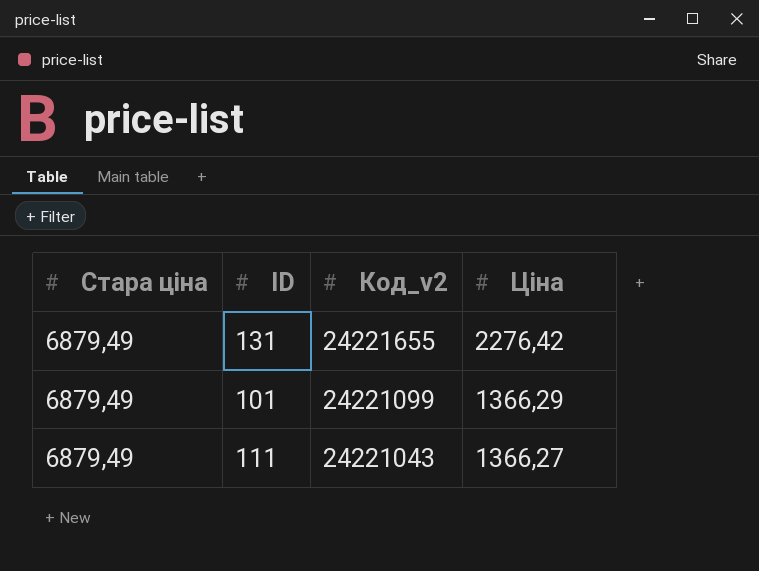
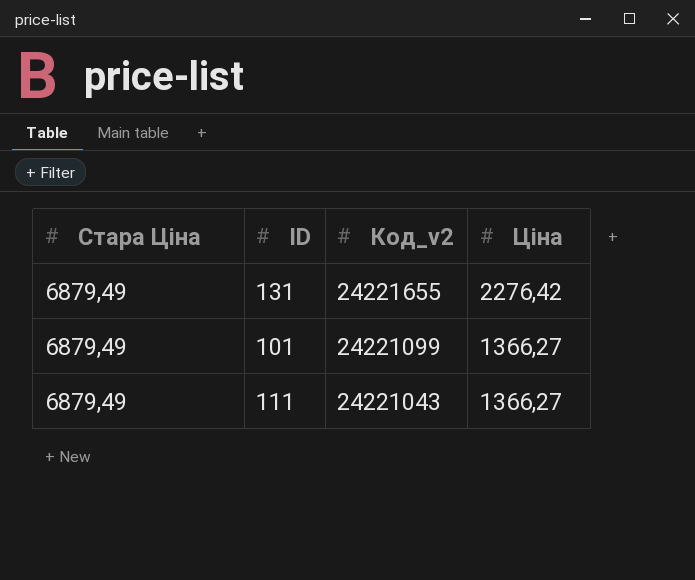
column name: Стара ціна -> Стара Ціна
101 | Ціна: 1366,29 -> 1366,27

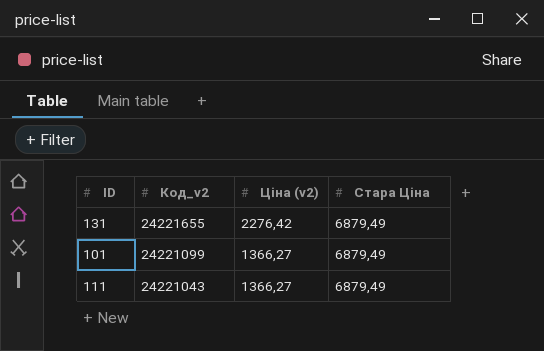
column name: Ціна -> Ціна (v2)
column Стара Ціна | position: 1 -> 4

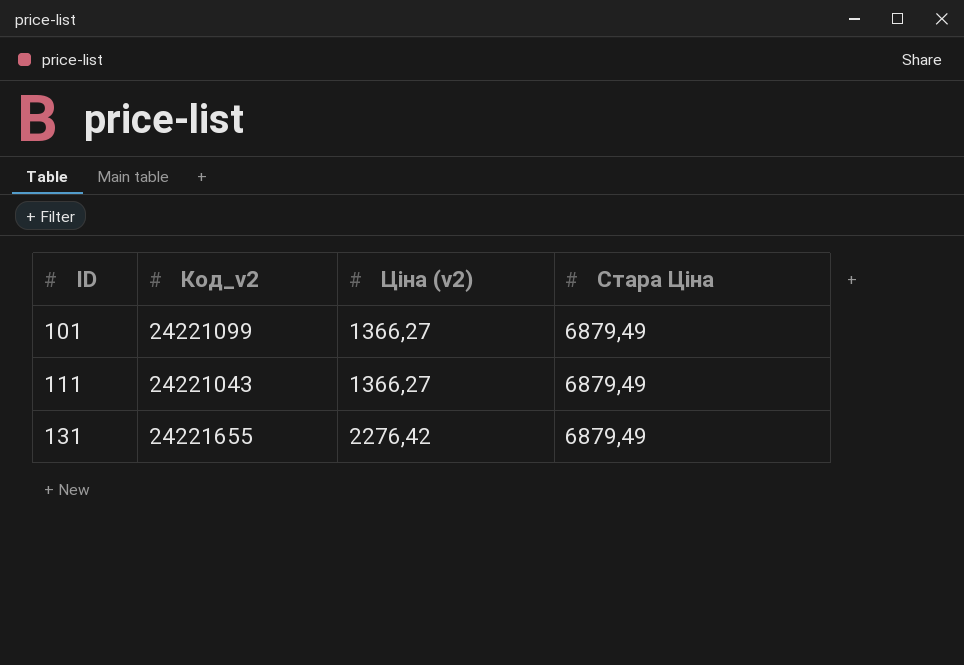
row order: Код_v2 descending -> ID ascending

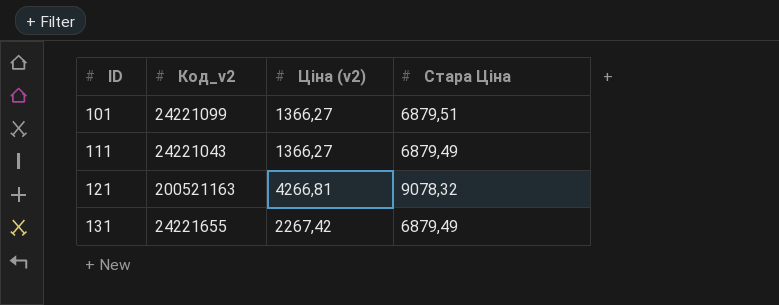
101 | Стара Ціна: 6879,49 -> 6879,51
row 121: none -> 200521163 | 4266,81 | 9078,32
131 | Ціна (v2): 2276,42 -> 2267,42

